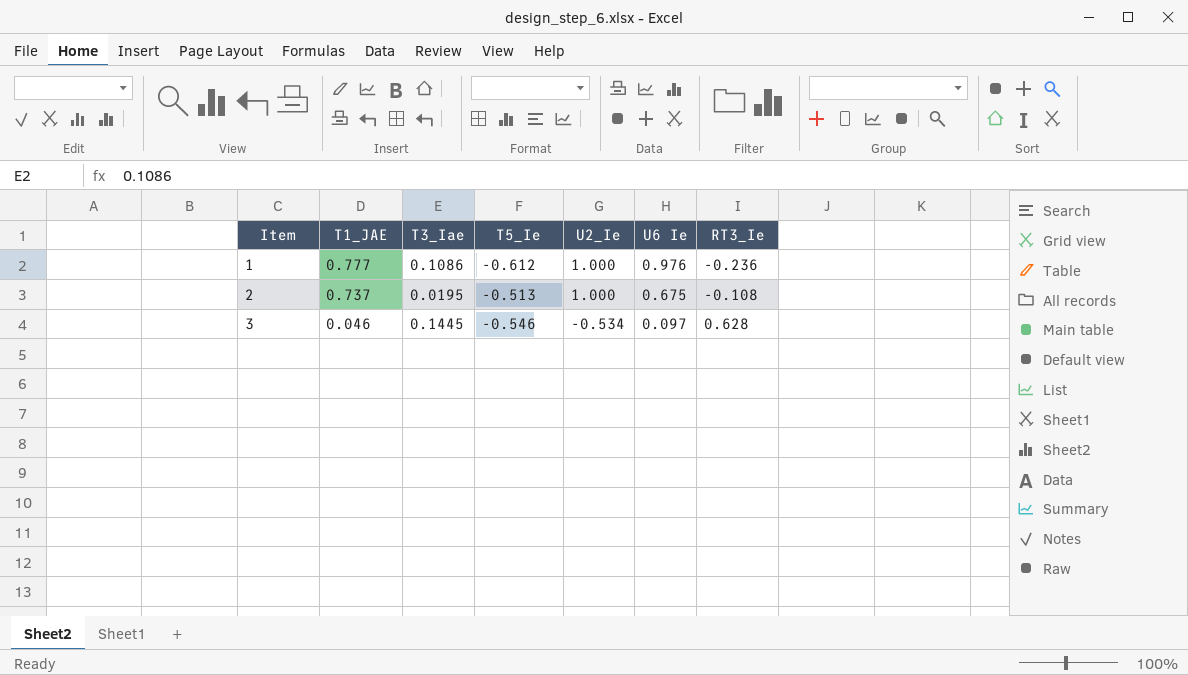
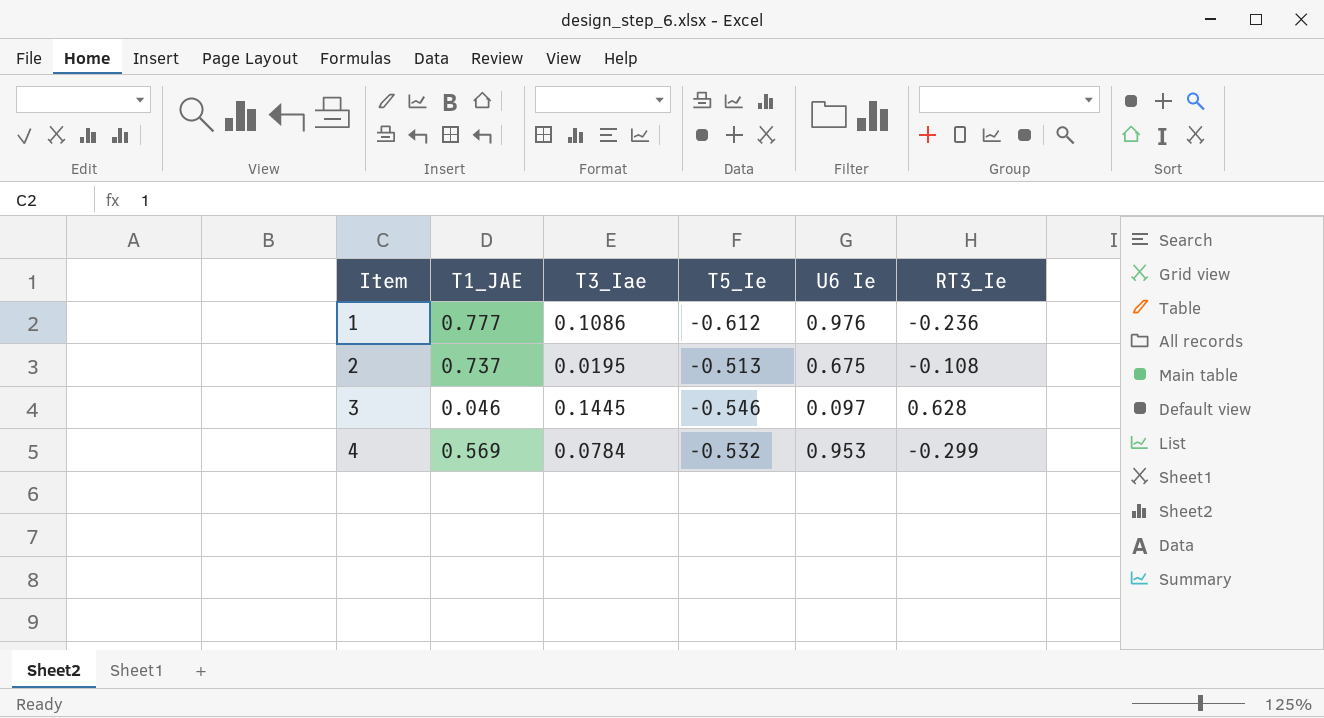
column U2_Ie | position: 5 -> none
row 4: none -> 0.569 | 0.0784 | -0.532 | 0.953 | -0.299

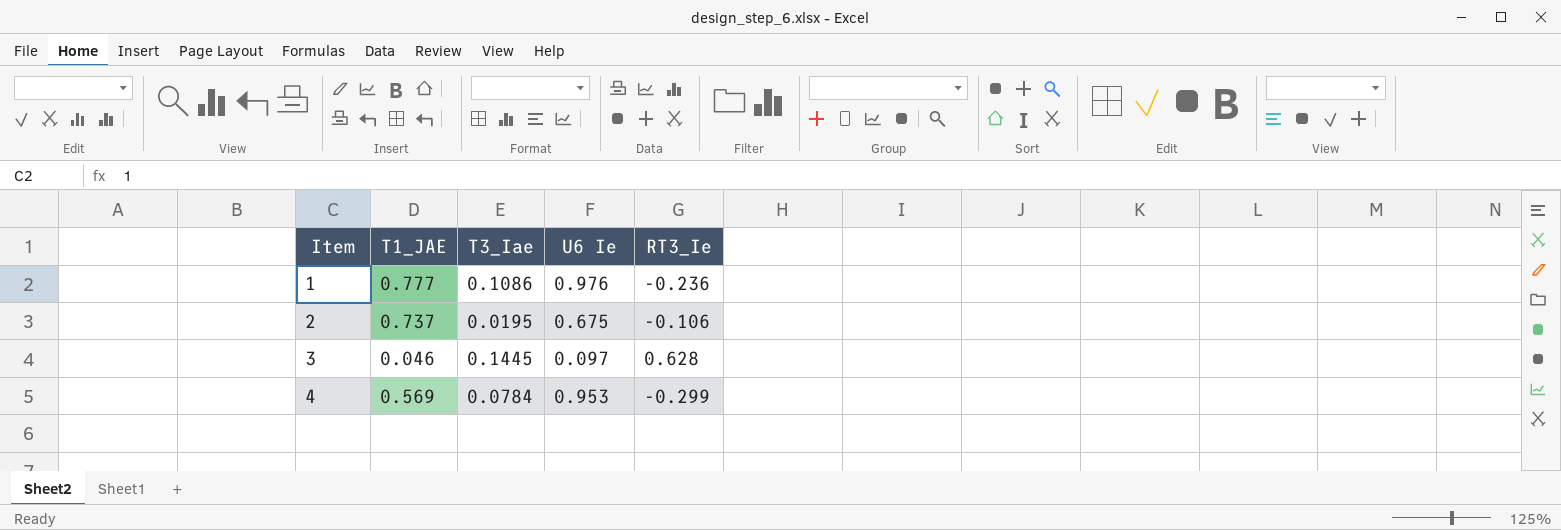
column T5_Ie | position: 4 -> none
2 | RT3_Ie: -0.108 -> -0.106

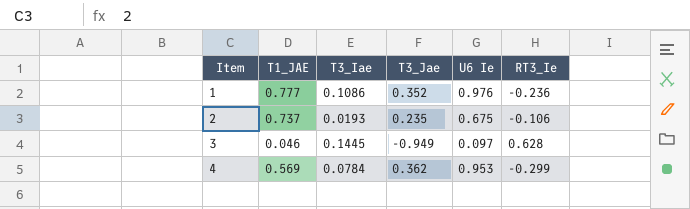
column T3_Jae | position: none -> 4
2 | T3_Iae: 0.0195 -> 0.0193

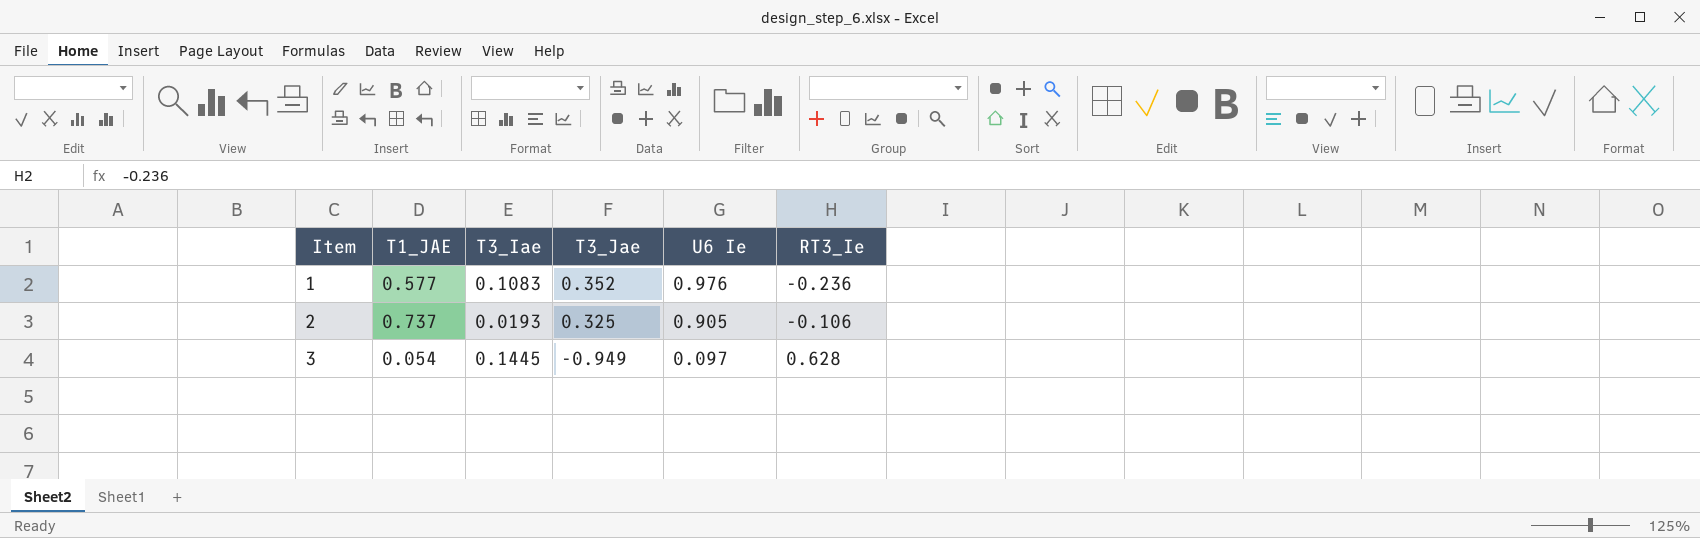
row 4: 0.569 | 0.0784 | 0.362 | 0.953 | -0.299 -> none
1 | T1_JAE: 0.777 -> 0.577
1 | T3_Iae: 0.1086 -> 0.1083
2 | T3_Jae: 0.235 -> 0.325
2 | U6 Ie: 0.675 -> 0.905
3 | T1_JAE: 0.046 -> 0.054

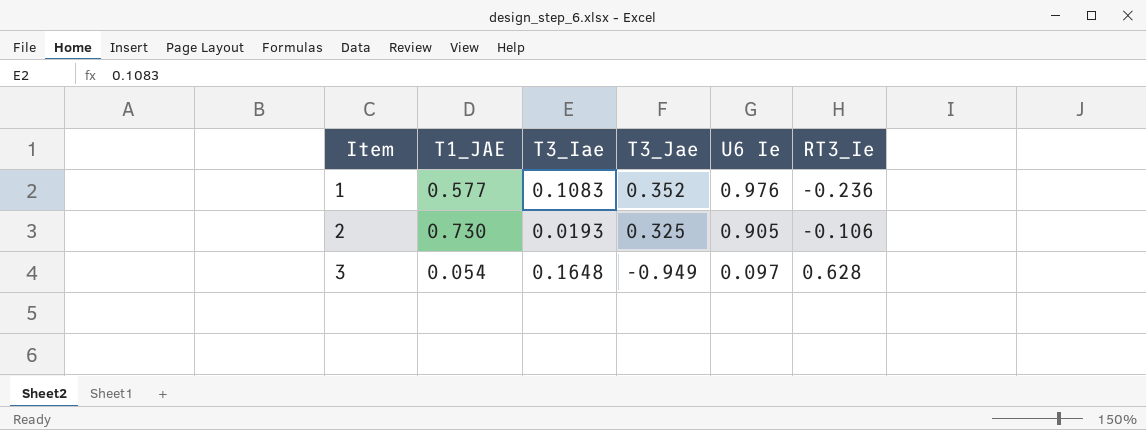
2 | T1_JAE: 0.737 -> 0.730
3 | T3_Iae: 0.1445 -> 0.1648

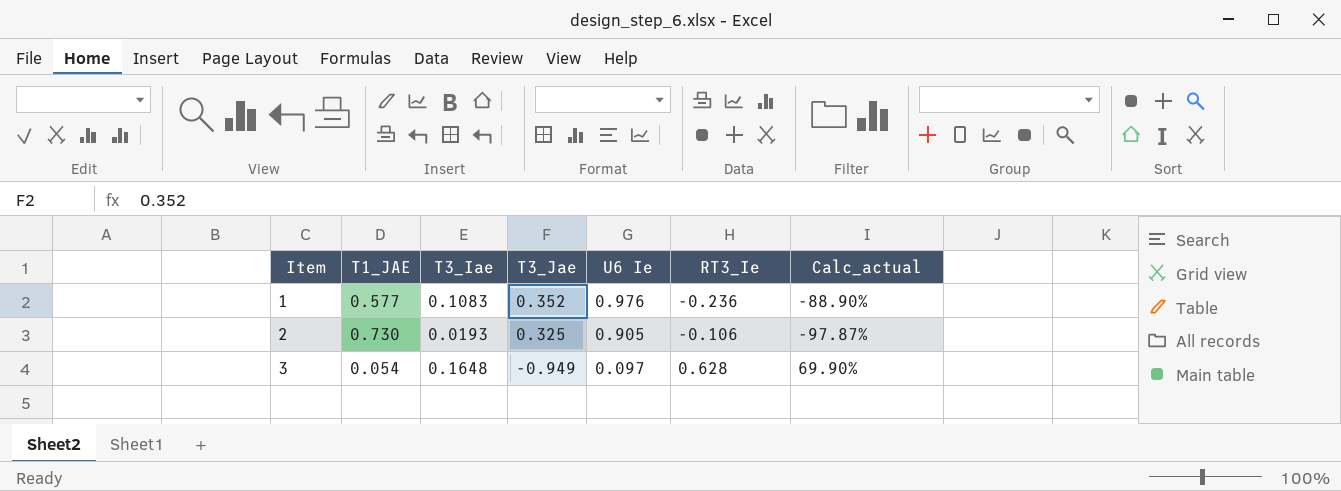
column Calc_actual | formula: none -> ([T3_Iae] - [U6 Ie]) / [U6 Ie]

